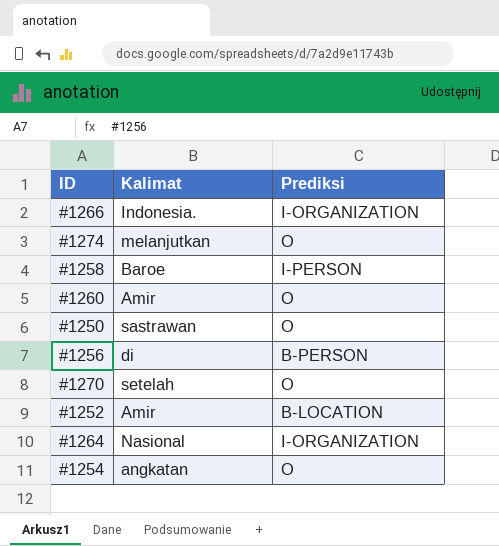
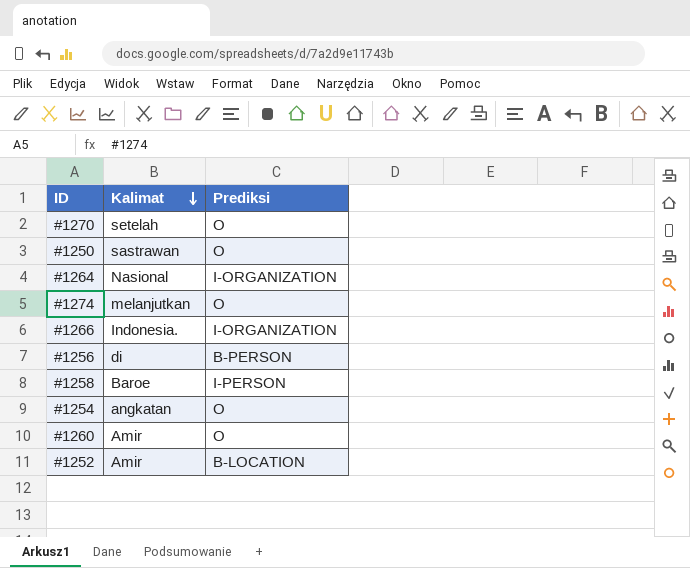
row order: none -> Kalimat descending

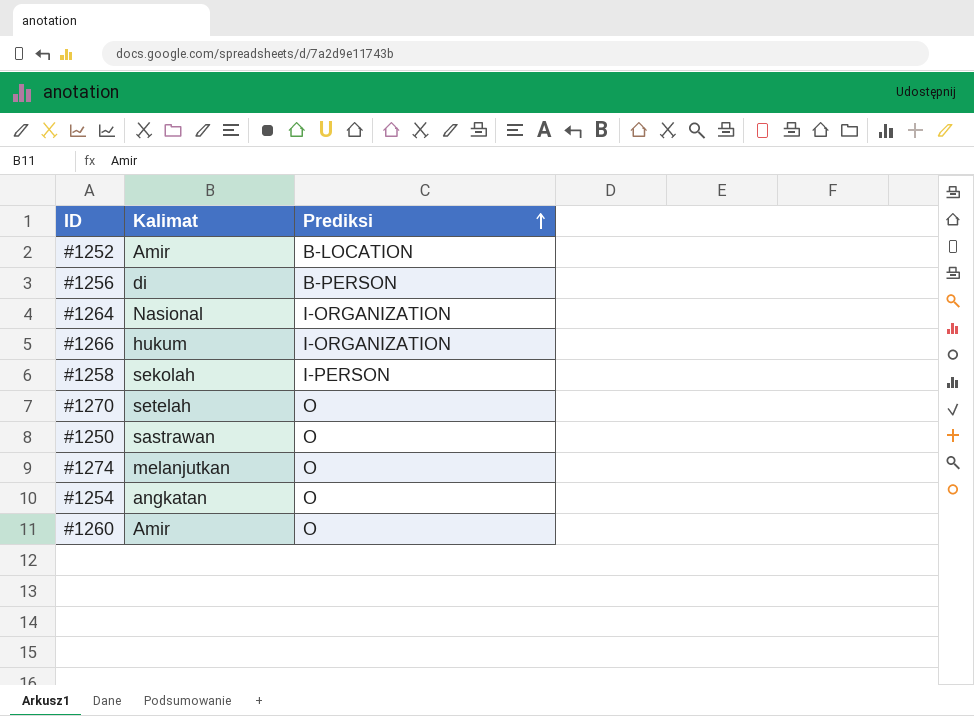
row order: Kalimat descending -> Prediksi ascending
#1266 | Kalimat: Indonesia. -> hukum
#1258 | Kalimat: Baroe -> sekolah

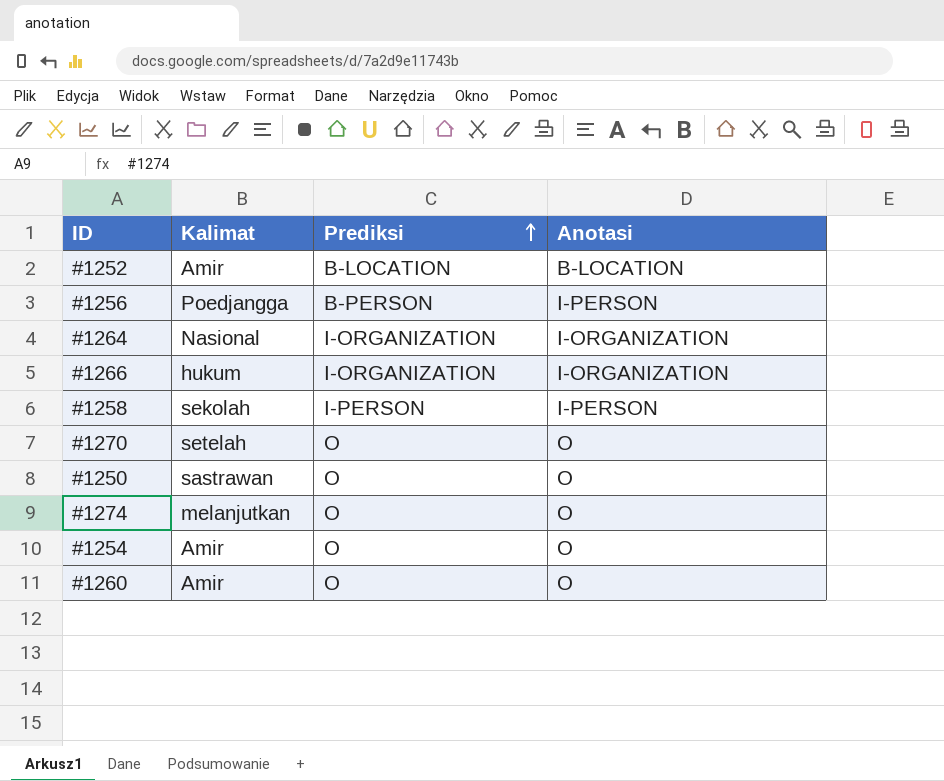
column Anotasi | position: none -> 4
#1256 | Kalimat: di -> Poedjangga
#1254 | Kalimat: angkatan -> Amir

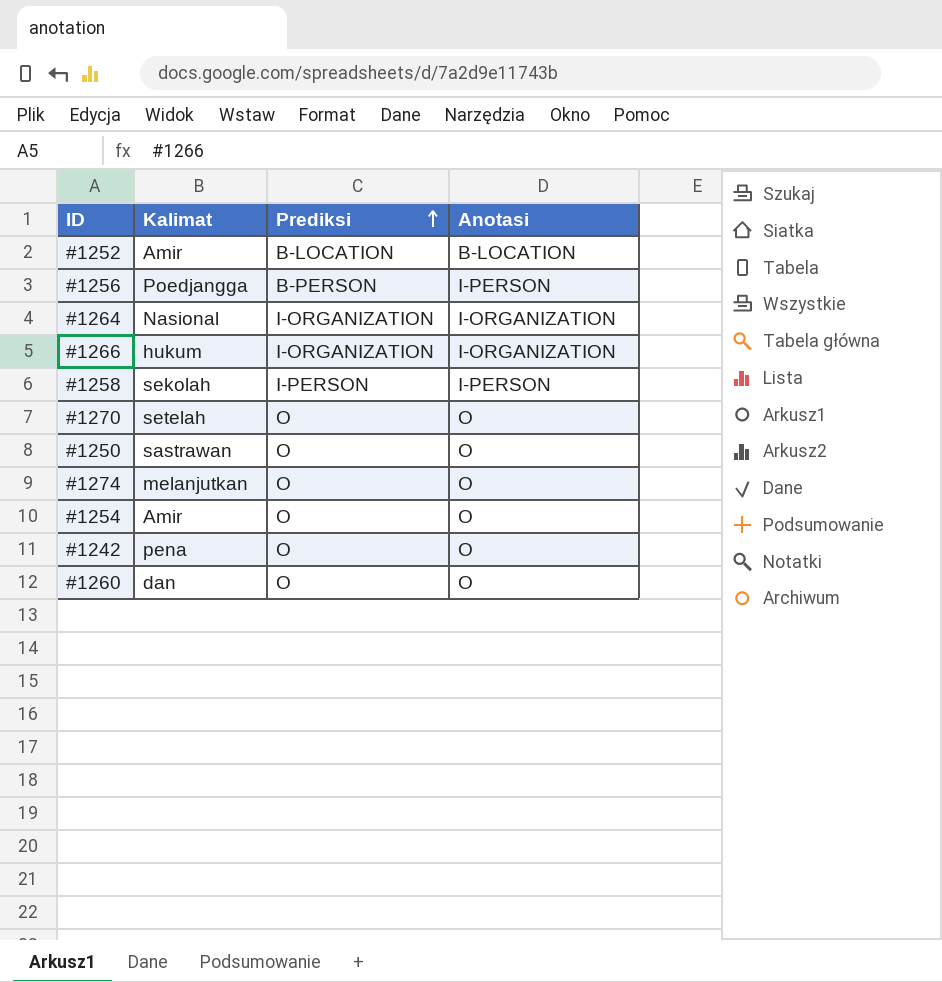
row #1242: none -> pena | O | O
#1260 | Kalimat: Amir -> dan

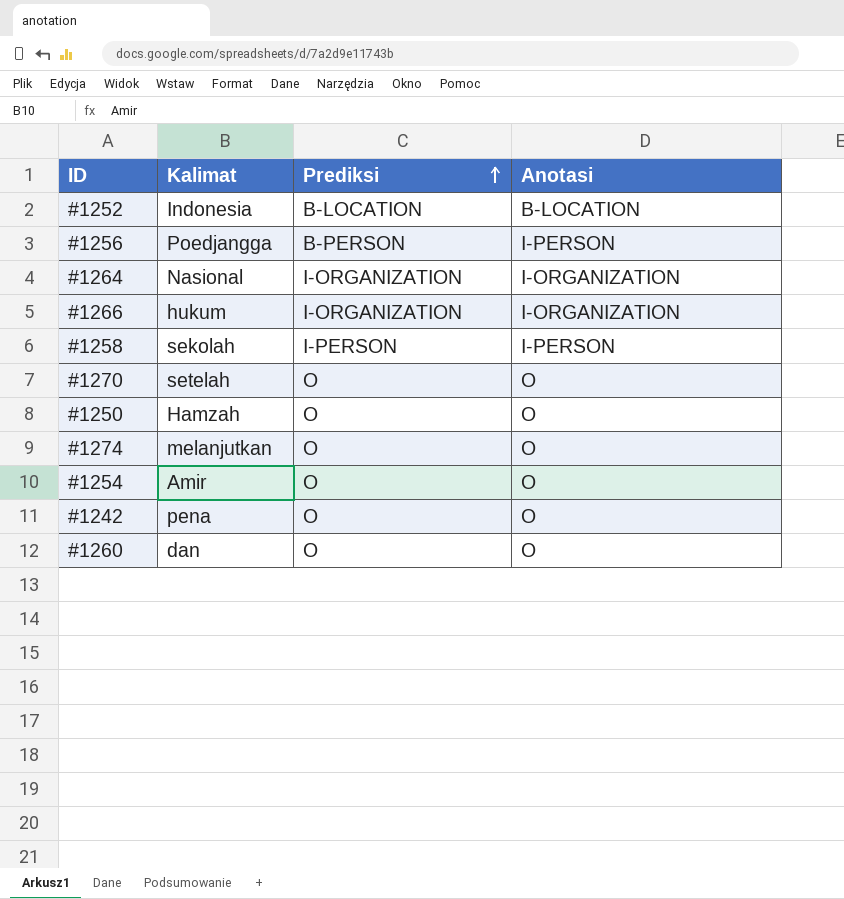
#1252 | Kalimat: Amir -> Indonesia
#1250 | Kalimat: sastrawan -> Hamzah

